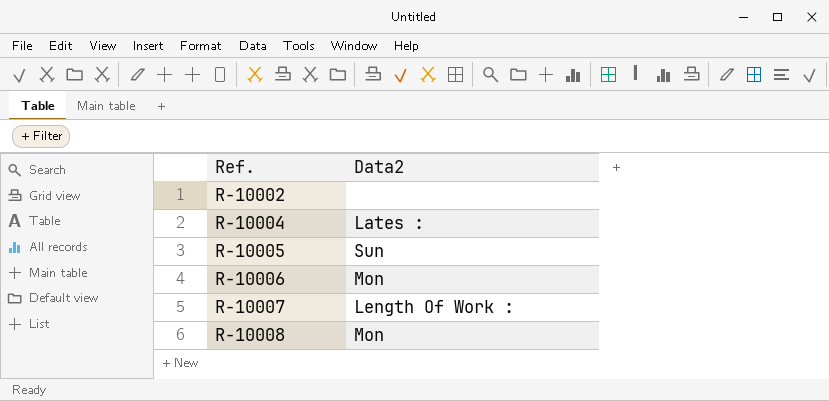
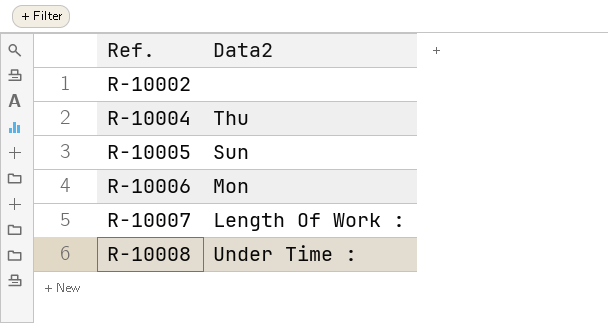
R-10004 | Data2: Lates : -> Thu
R-10008 | Data2: Mon -> Under Time :

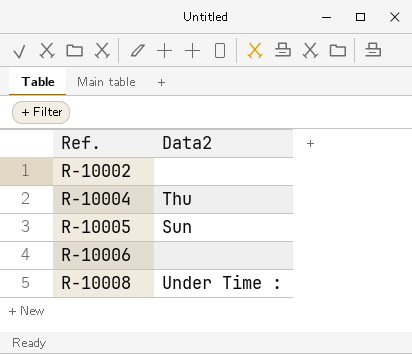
row R-10007: Length Of Work : -> none
R-10006 | Data2: Mon -> none

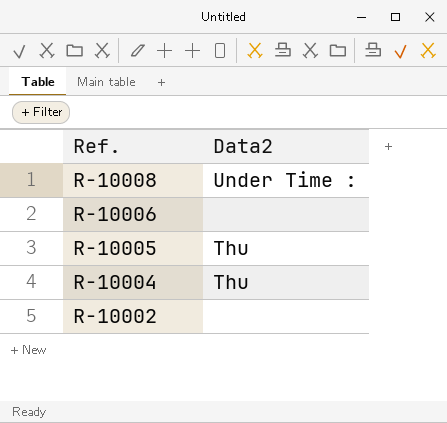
row order: Ref. ascending -> Ref. descending
R-10005 | Data2: Sun -> Thu

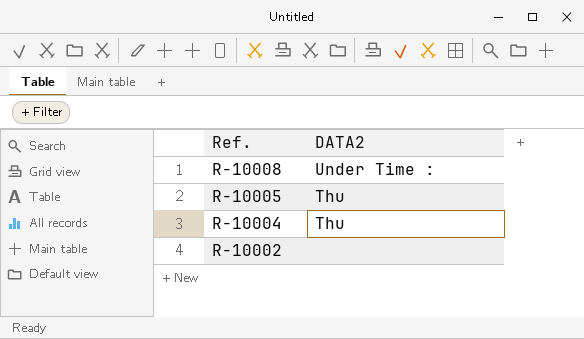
column name: Data2 -> DATA2
row R-10006: none -> none

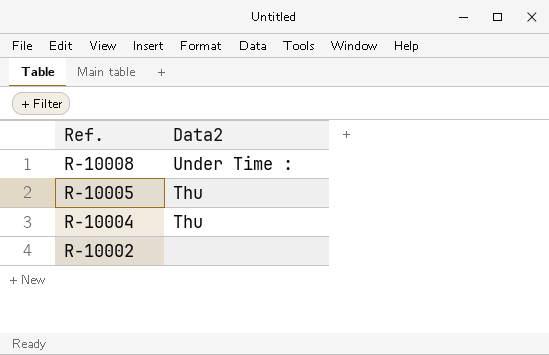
column name: DATA2 -> Data2

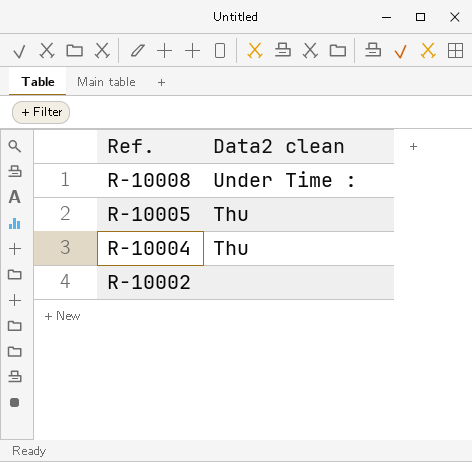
column name: Data2 -> Data2 clean

